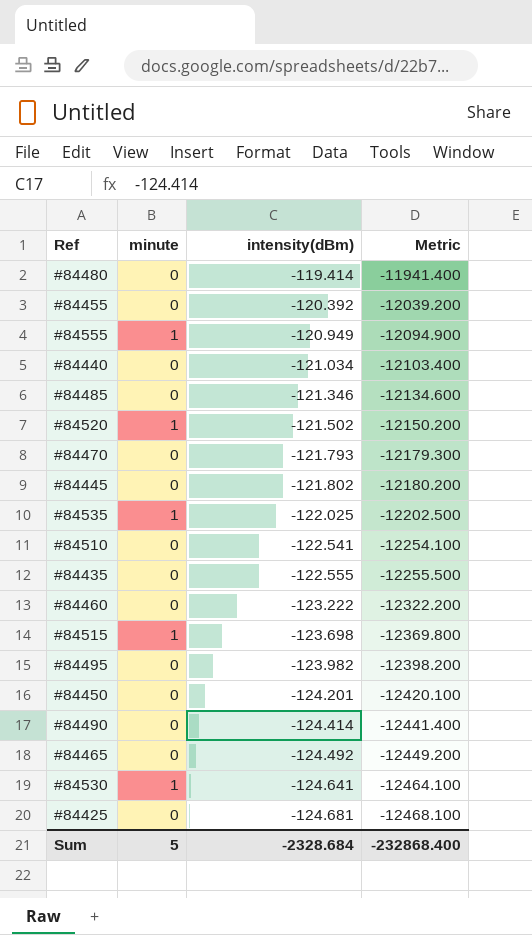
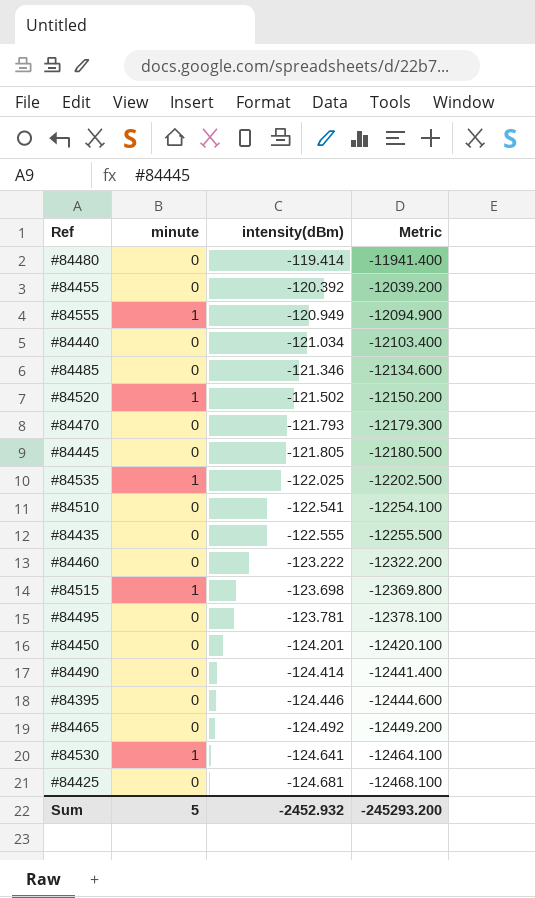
#84445 | intensity(dBm): -121.802 -> -121.805
#84445 | Metric: -12180.200 -> -12180.500
#84495 | intensity(dBm): -123.982 -> -123.781
#84495 | Metric: -12398.200 -> -12378.100
row #84395: none -> 0 | -124.446 | -12444.600
Sum | intensity(dBm): -2328.684 -> -2452.932
Sum | Metric: -232868.400 -> -245293.200

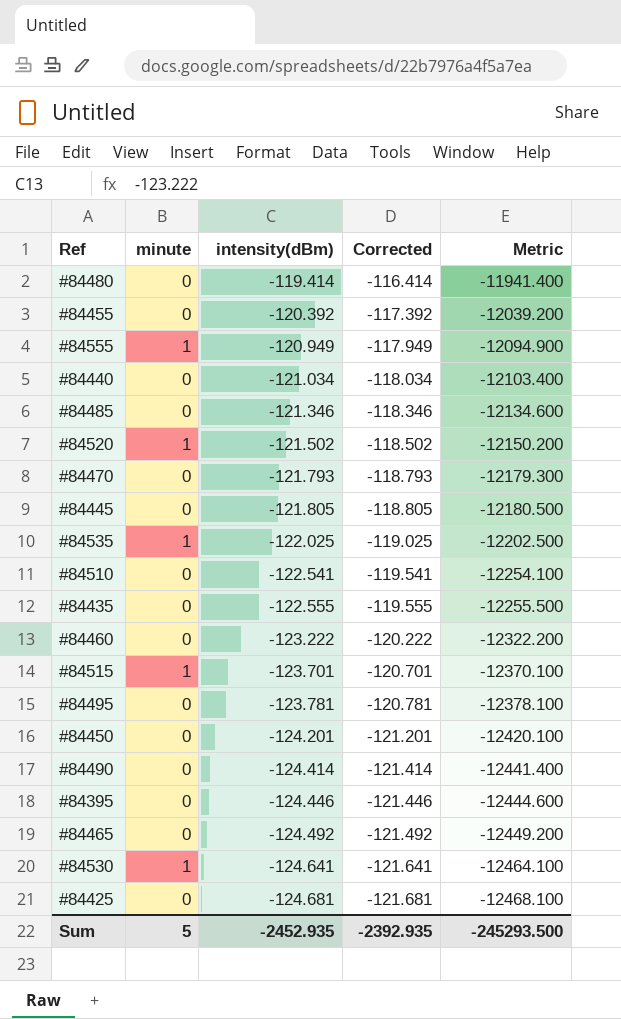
column Corrected | formula: none -> [intensity(dBm)] + 3
#84515 | intensity(dBm): -123.698 -> -123.701
#84515 | Metric: -12369.800 -> -12370.100
Sum | intensity(dBm): -2452.932 -> -2452.935
Sum | Metric: -245293.200 -> -245293.500

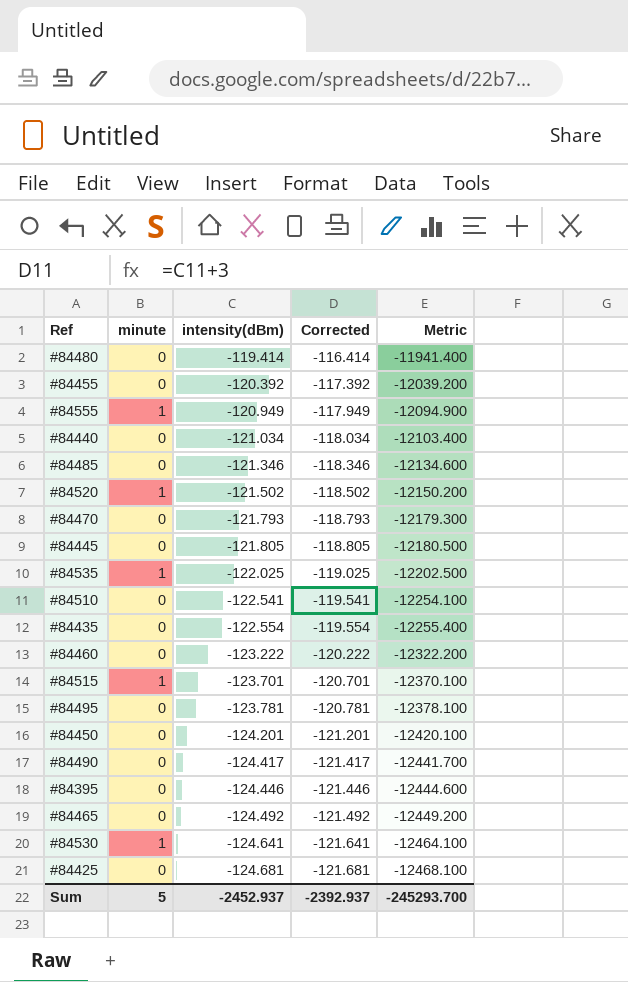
#84435 | intensity(dBm): -122.555 -> -122.554
#84435 | Corrected: -119.555 -> -119.554
#84435 | Metric: -12255.500 -> -12255.400
#84490 | intensity(dBm): -124.414 -> -124.417
#84490 | Corrected: -121.414 -> -121.417
#84490 | Metric: -12441.400 -> -12441.700
Sum | intensity(dBm): -2452.935 -> -2452.937
Sum | Corrected: -2392.935 -> -2392.937
Sum | Metric: -245293.500 -> -245293.700

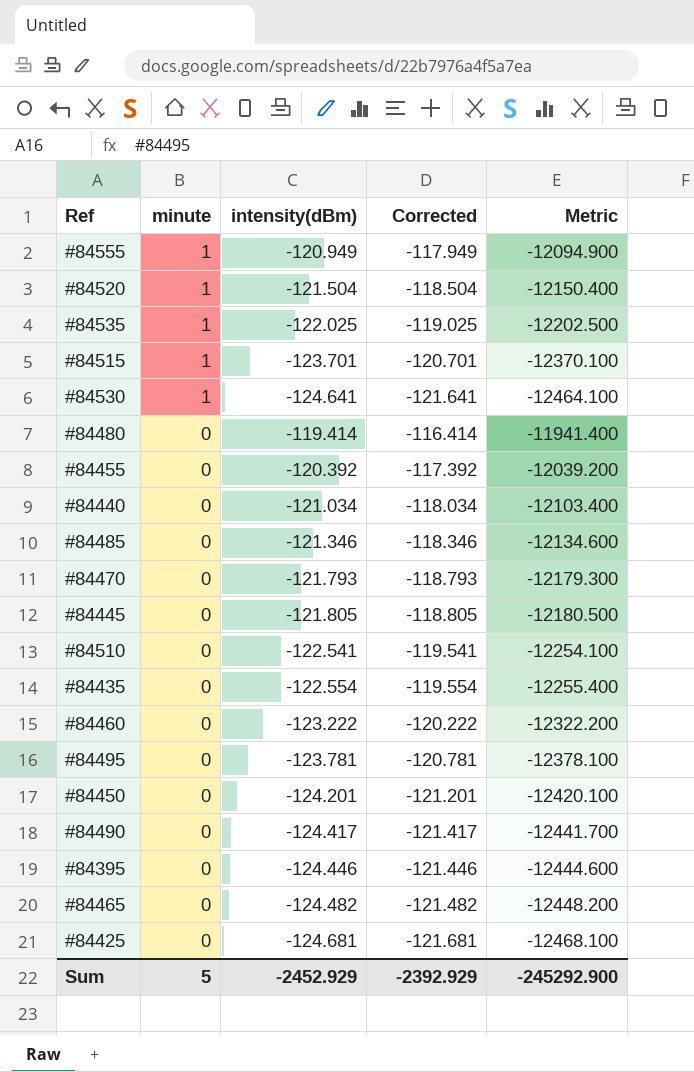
row order: intensity(dBm) descending -> minute descending
#84520 | intensity(dBm): -121.502 -> -121.504
#84520 | Corrected: -118.502 -> -118.504
#84520 | Metric: -12150.200 -> -12150.400
#84465 | intensity(dBm): -124.492 -> -124.482
#84465 | Corrected: -121.492 -> -121.482
#84465 | Metric: -12449.200 -> -12448.200
Sum | intensity(dBm): -2452.937 -> -2452.929
Sum | Corrected: -2392.937 -> -2392.929
Sum | Metric: -245293.700 -> -245292.900

